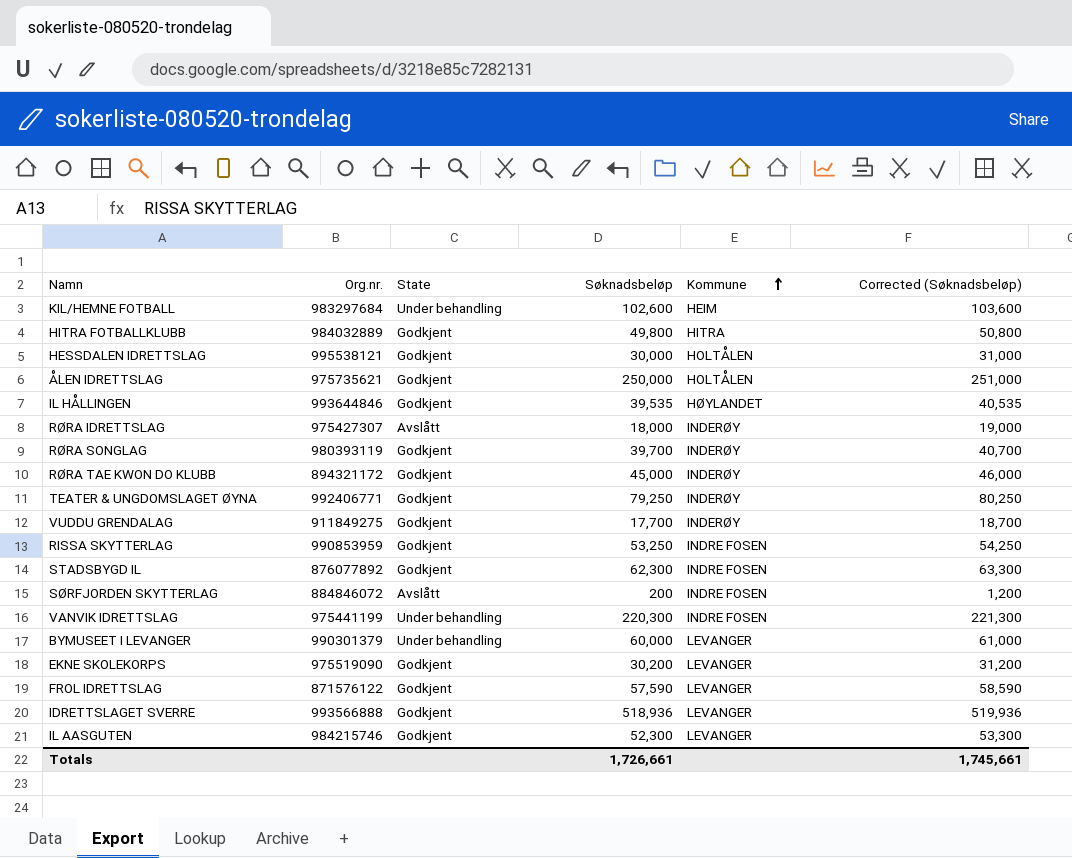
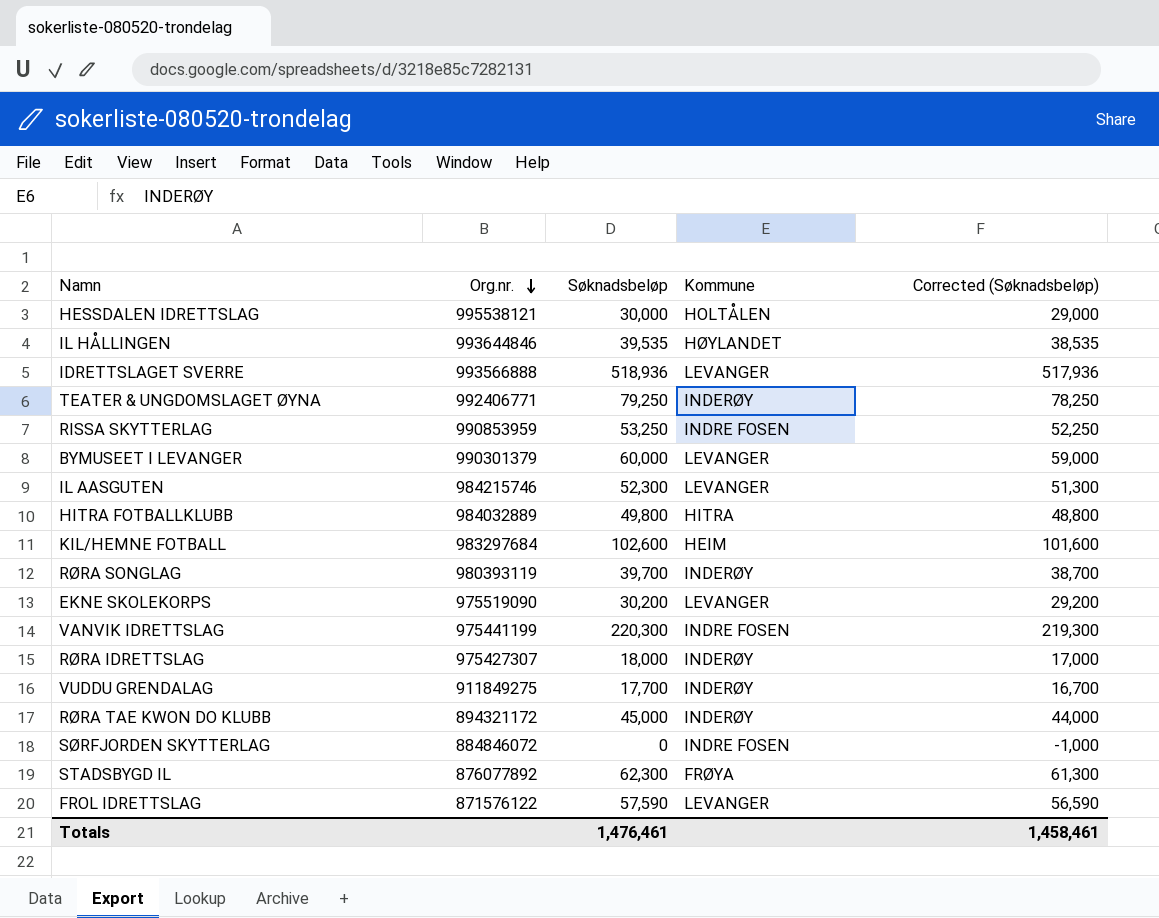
row order: Kommune ascending -> Org.nr. descending
column State | position: 3 -> none
column Corrected (Søknadsbeløp) | formula: [Søknadsbeløp] + 1000 -> [Søknadsbeløp] - 1000
row ÅLEN IDRETTSLAG: 975735621 | Godkjent | 250,000 | HOLTÅLEN | 251,000 -> none
SØRFJORDEN SKYTTERLAG | Søknadsbeløp: 200 -> 0
STADSBYGD IL | Kommune: INDRE FOSEN -> FRØYA
Totals | Søknadsbeløp: 1,726,661 -> 1,476,461
Totals | Corrected (Søknadsbeløp): 1,745,661 -> 1,458,461

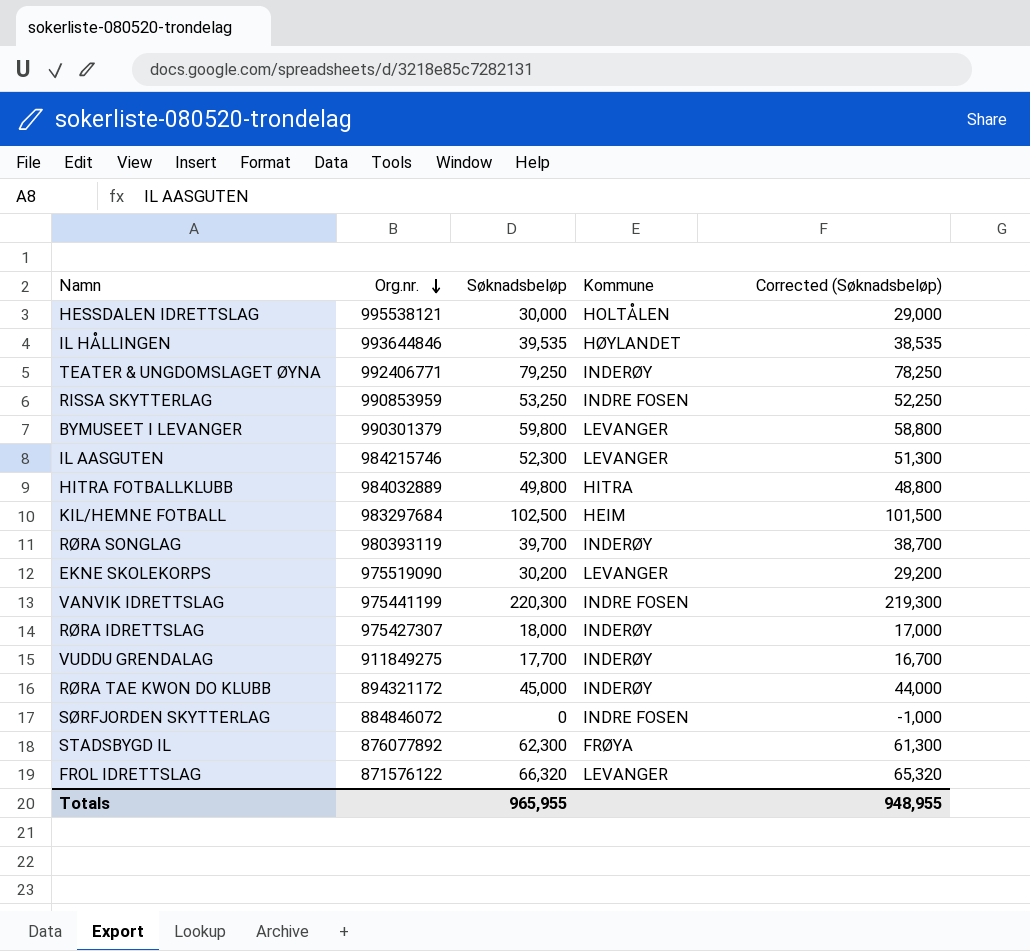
row IDRETTSLAGET SVERRE: 993566888 | 518,936 | LEVANGER | 517,936 -> none
BYMUSEET I LEVANGER | Søknadsbeløp: 60,000 -> 59,800
BYMUSEET I LEVANGER | Corrected (Søknadsbeløp): 59,000 -> 58,800
KIL/HEMNE FOTBALL | Søknadsbeløp: 102,600 -> 102,500
KIL/HEMNE FOTBALL | Corrected (Søknadsbeløp): 101,600 -> 101,500
FROL IDRETTSLAG | Søknadsbeløp: 57,590 -> 66,320
FROL IDRETTSLAG | Corrected (Søknadsbeløp): 56,590 -> 65,320
Totals | Søknadsbeløp: 1,476,461 -> 965,955
Totals | Corrected (Søknadsbeløp): 1,458,461 -> 948,955

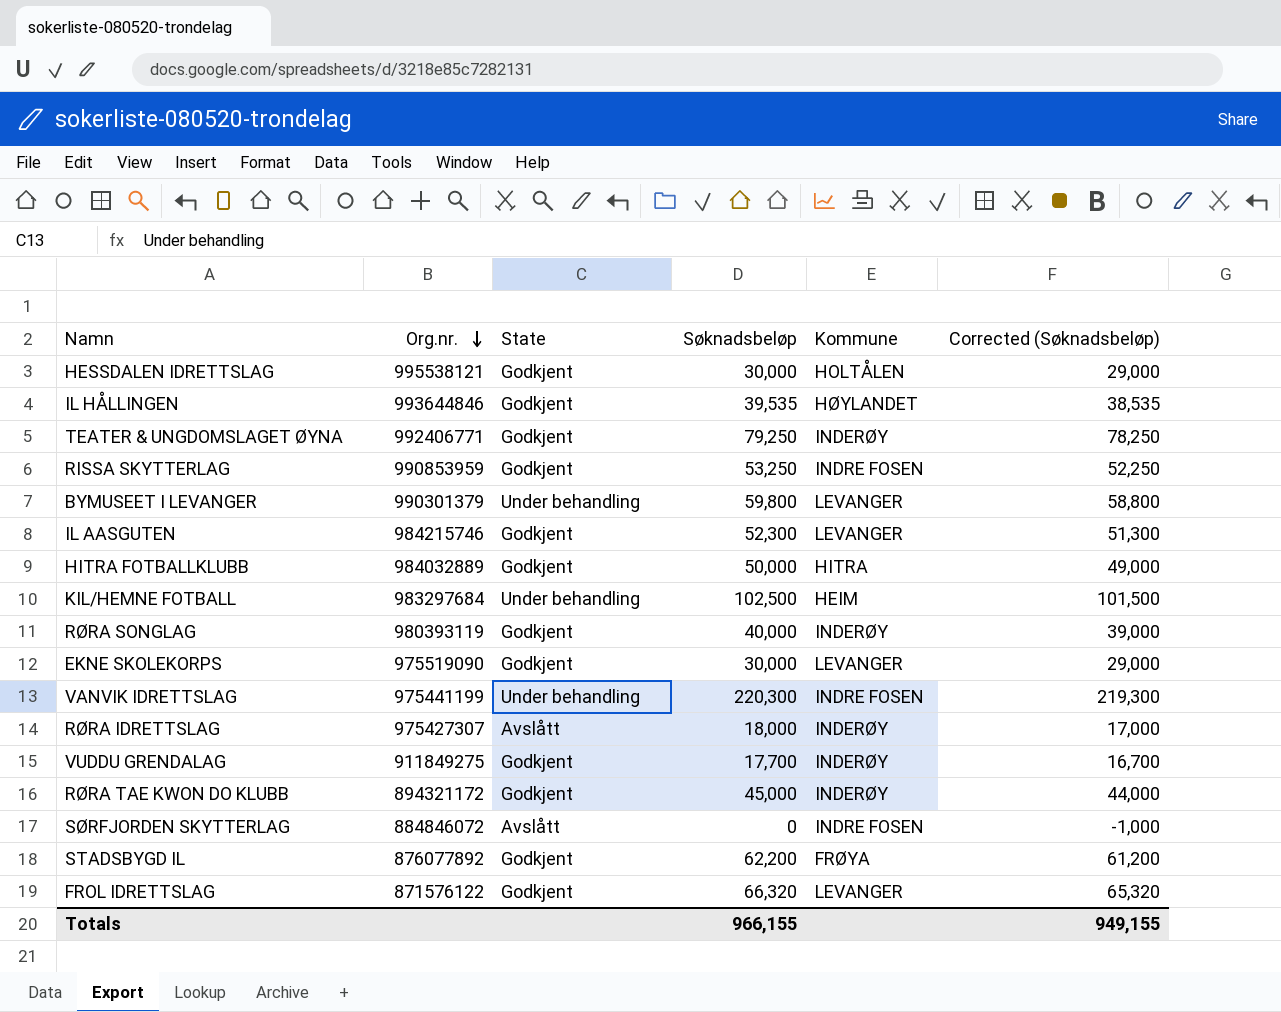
column State | position: none -> 3
HITRA FOTBALLKLUBB | Søknadsbeløp: 49,800 -> 50,000
HITRA FOTBALLKLUBB | Corrected (Søknadsbeløp): 48,800 -> 49,000
RØRA SONGLAG | Søknadsbeløp: 39,700 -> 40,000
RØRA SONGLAG | Corrected (Søknadsbeløp): 38,700 -> 39,000
EKNE SKOLEKORPS | Søknadsbeløp: 30,200 -> 30,000
EKNE SKOLEKORPS | Corrected (Søknadsbeløp): 29,200 -> 29,000
STADSBYGD IL | Søknadsbeløp: 62,300 -> 62,200
STADSBYGD IL | Corrected (Søknadsbeløp): 61,300 -> 61,200
Totals | Søknadsbeløp: 965,955 -> 966,155
Totals | Corrected (Søknadsbeløp): 948,955 -> 949,155

